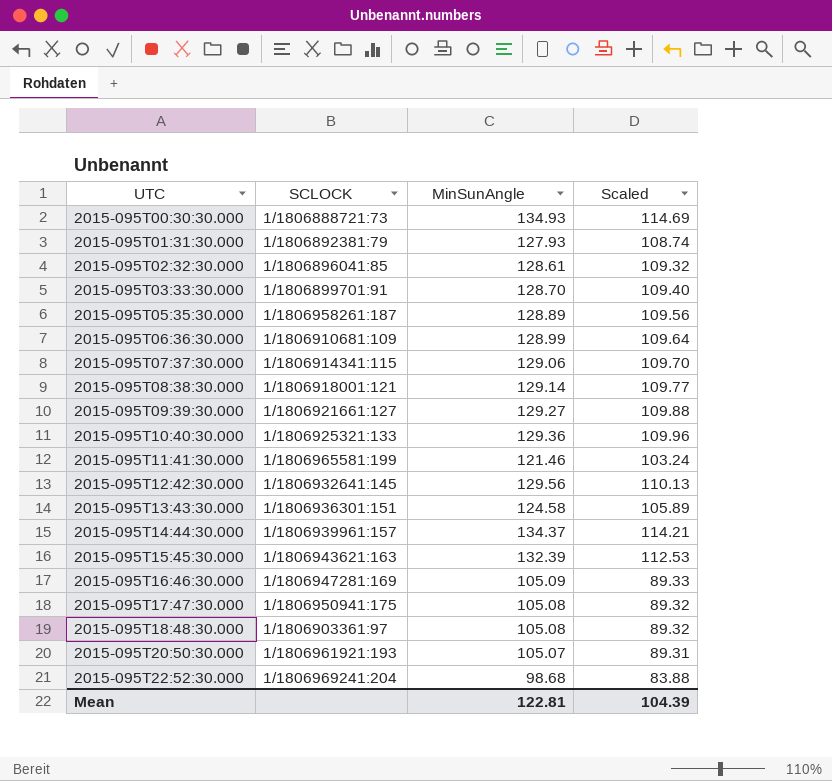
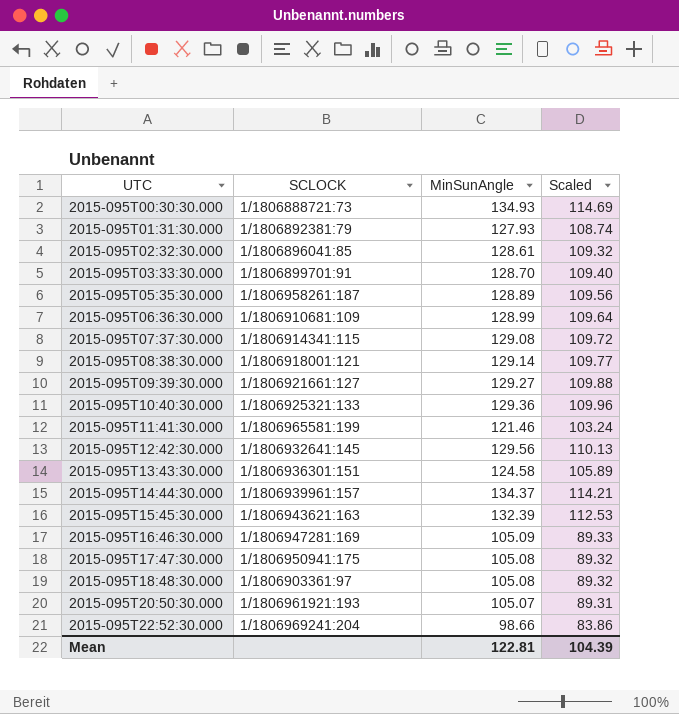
2015-095T07:37:30.000 | MinSunAngle: 129.06 -> 129.08
2015-095T07:37:30.000 | Scaled: 109.70 -> 109.72
2015-095T22:52:30.000 | MinSunAngle: 98.68 -> 98.66
2015-095T22:52:30.000 | Scaled: 83.88 -> 83.86

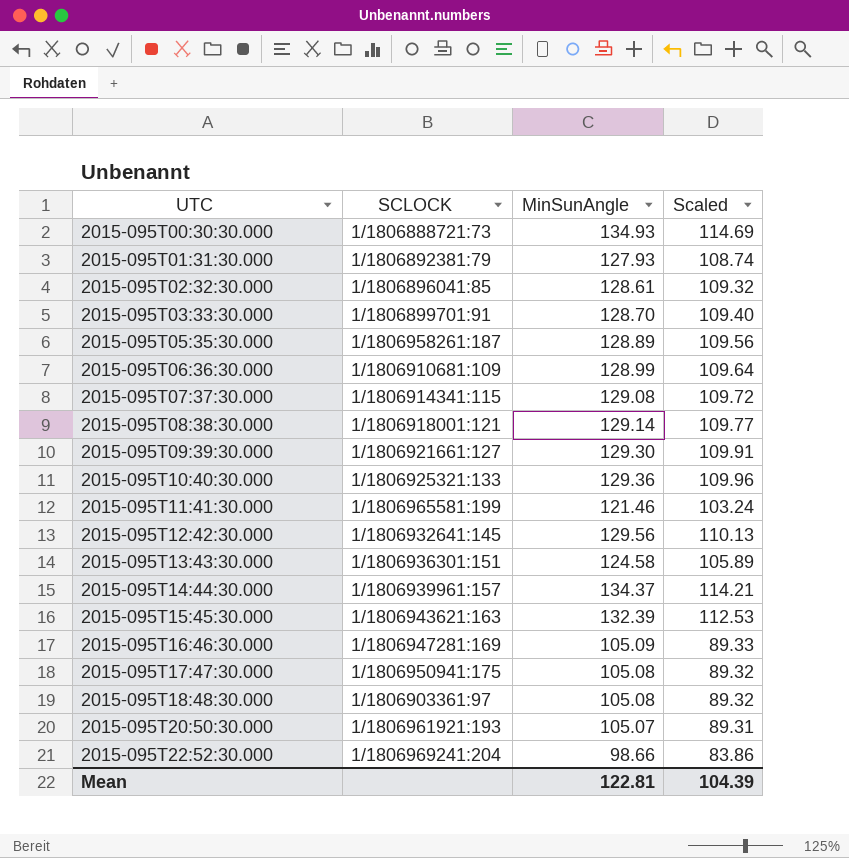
2015-095T09:39:30.000 | MinSunAngle: 129.27 -> 129.30
2015-095T09:39:30.000 | Scaled: 109.88 -> 109.91

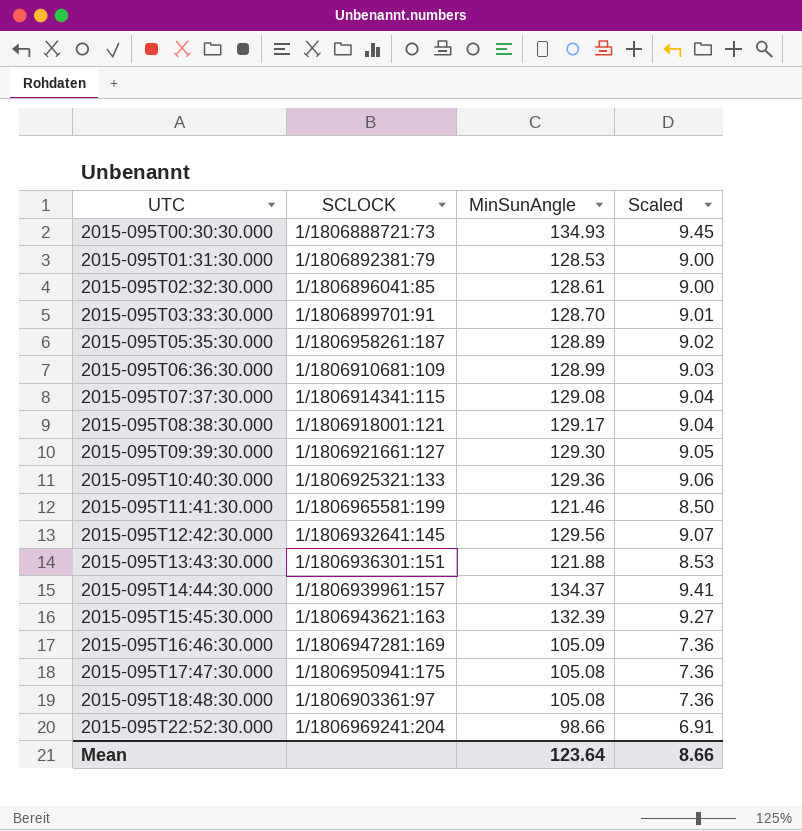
column Scaled | formula: [MinSunAngle] * 0.85 -> [MinSunAngle] * 0.07
row 2015-095T20:50:30.000: 1/1806961921:193 | 105.07 | 89.31 -> none
2015-095T01:31:30.000 | MinSunAngle: 127.93 -> 128.53
2015-095T08:38:30.000 | MinSunAngle: 129.14 -> 129.17
2015-095T13:43:30.000 | MinSunAngle: 124.58 -> 121.88
Mean | MinSunAngle: 122.81 -> 123.64
Mean | Scaled: 104.39 -> 8.66

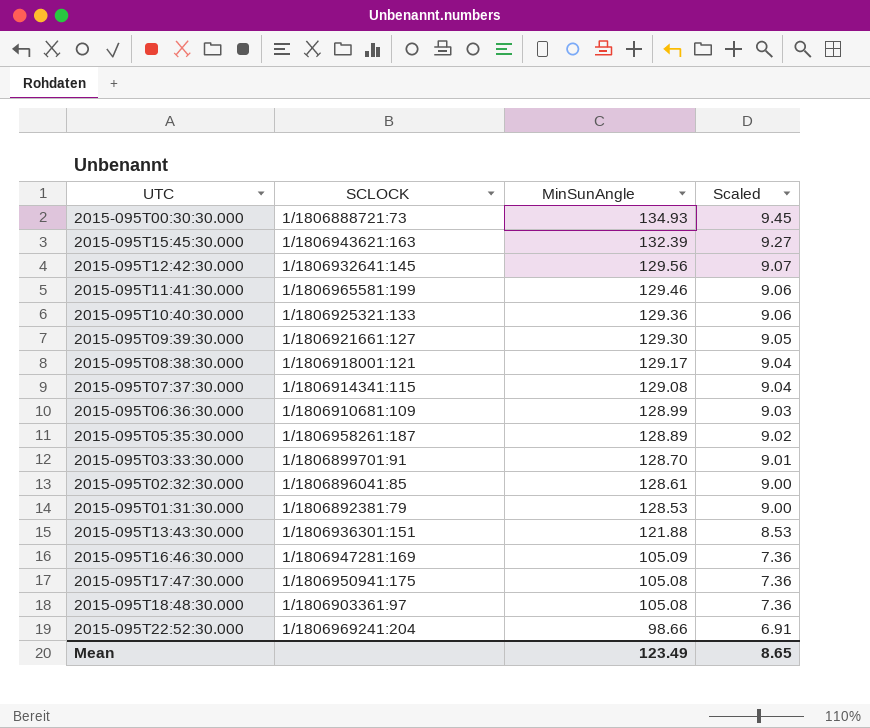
row order: UTC ascending -> MinSunAngle descending
row 2015-095T14:44:30.000: 1/1806939961:157 | 134.37 | 9.41 -> none
2015-095T11:41:30.000 | MinSunAngle: 121.46 -> 129.46
2015-095T11:41:30.000 | Scaled: 8.50 -> 9.06
Mean | MinSunAngle: 123.64 -> 123.49
Mean | Scaled: 8.66 -> 8.65

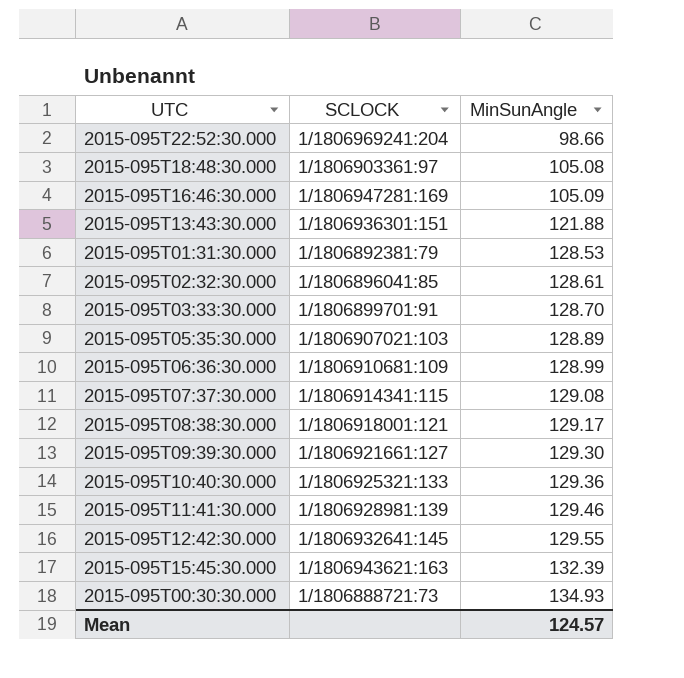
row order: MinSunAngle descending -> MinSunAngle ascending
column Scaled | formula: [MinSunAngle] * 0.07 -> none
row 2015-095T17:47:30.000: 1/1806950941:175 | 105.08 | 7.36 -> none
2015-095T05:35:30.000 | SCLOCK: 1/1806958261:187 -> 1/1806907021:103
2015-095T11:41:30.000 | SCLOCK: 1/1806965581:199 -> 1/1806928981:139
2015-095T12:42:30.000 | MinSunAngle: 129.56 -> 129.55
Mean | MinSunAngle: 123.49 -> 124.57

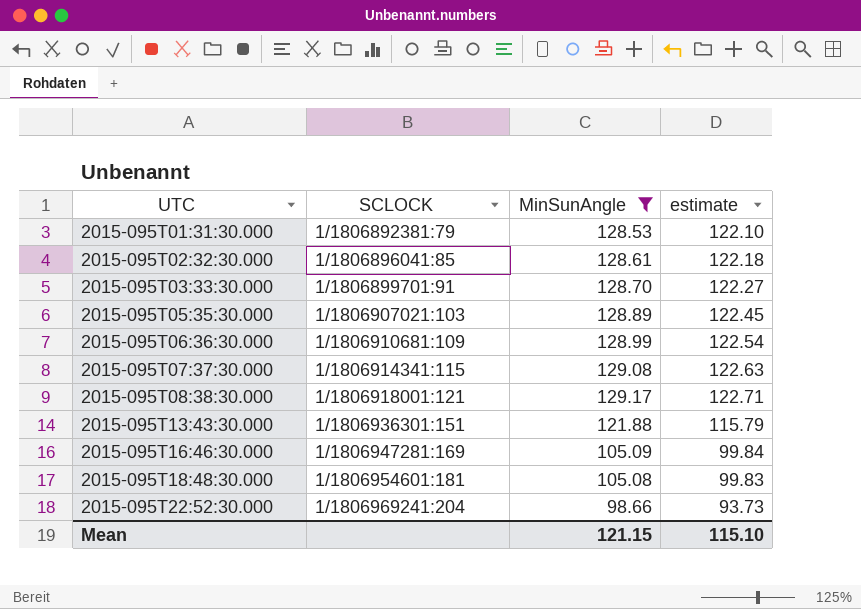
filter: none -> MinSunAngle <= 129.17
row order: MinSunAngle ascending -> UTC ascending
column estimate | formula: none -> [MinSunAngle] * 0.95
2015-095T18:48:30.000 | SCLOCK: 1/1806903361:97 -> 1/1806954601:181
Mean | MinSunAngle: 124.57 -> 121.15

